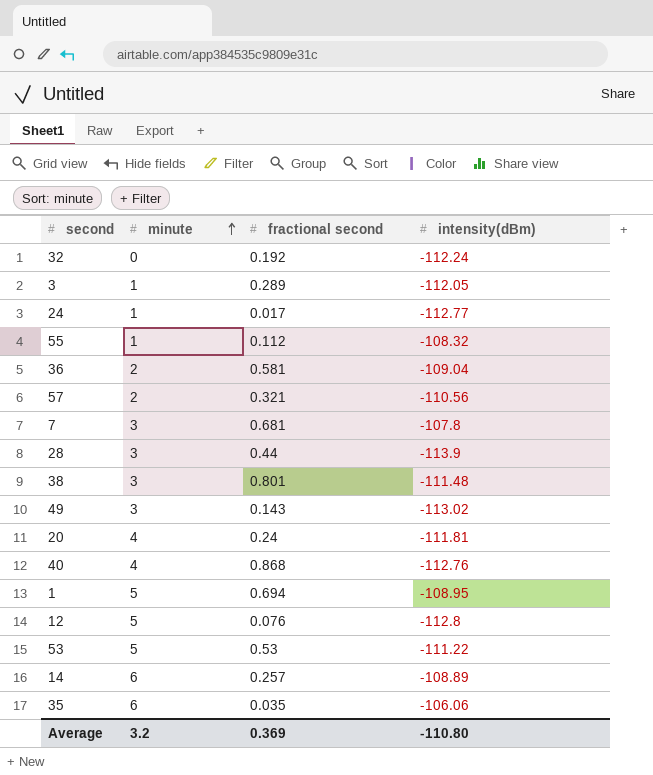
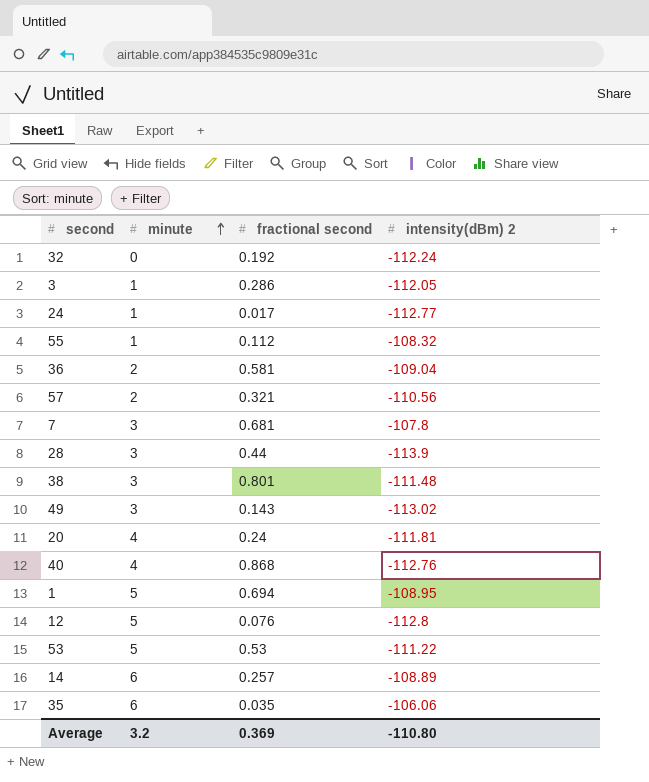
column name: intensity(dBm) -> intensity(dBm) 2
3 | fractional second: 0.289 -> 0.286

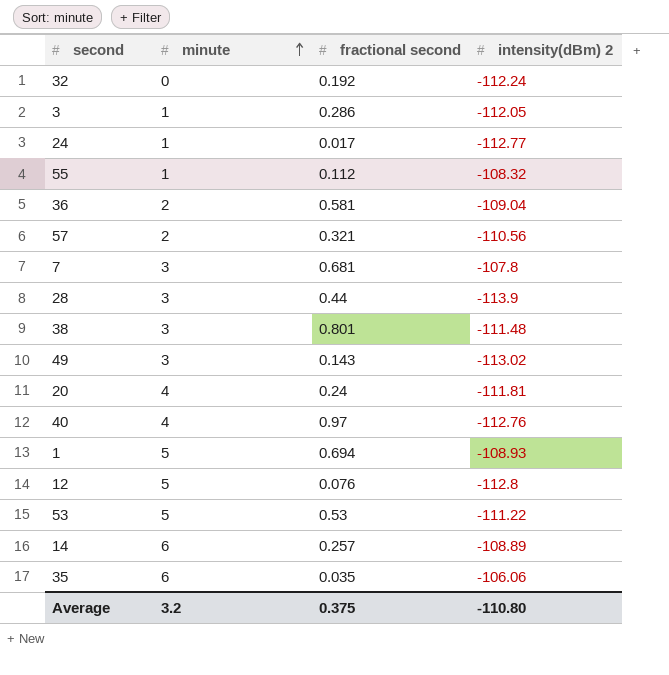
40 | fractional second: 0.868 -> 0.97
1 | intensity(dBm) 2: -108.95 -> -108.93
Average | fractional second: 0.369 -> 0.375

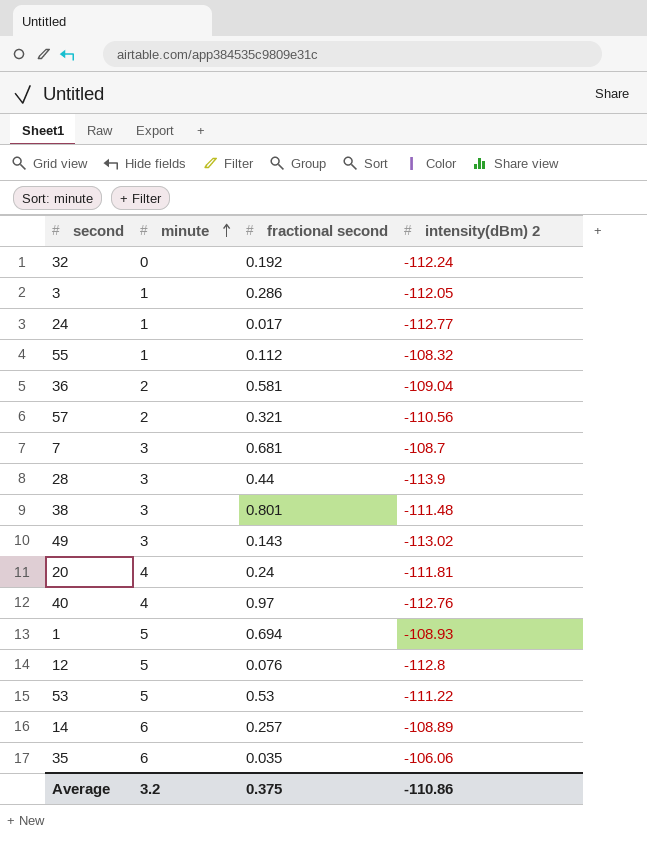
7 | intensity(dBm) 2: -107.8 -> -108.7
Average | intensity(dBm) 2: -110.80 -> -110.86

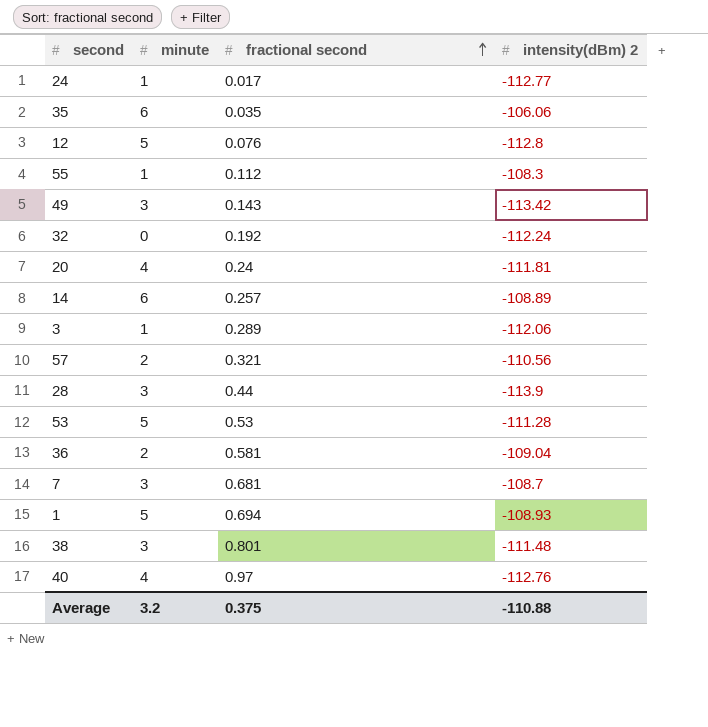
row order: minute ascending -> fractional second ascending
55 | intensity(dBm) 2: -108.32 -> -108.3
49 | intensity(dBm) 2: -113.02 -> -113.42
3 | fractional second: 0.286 -> 0.289
3 | intensity(dBm) 2: -112.05 -> -112.06
53 | intensity(dBm) 2: -111.22 -> -111.28
Average | intensity(dBm) 2: -110.86 -> -110.88

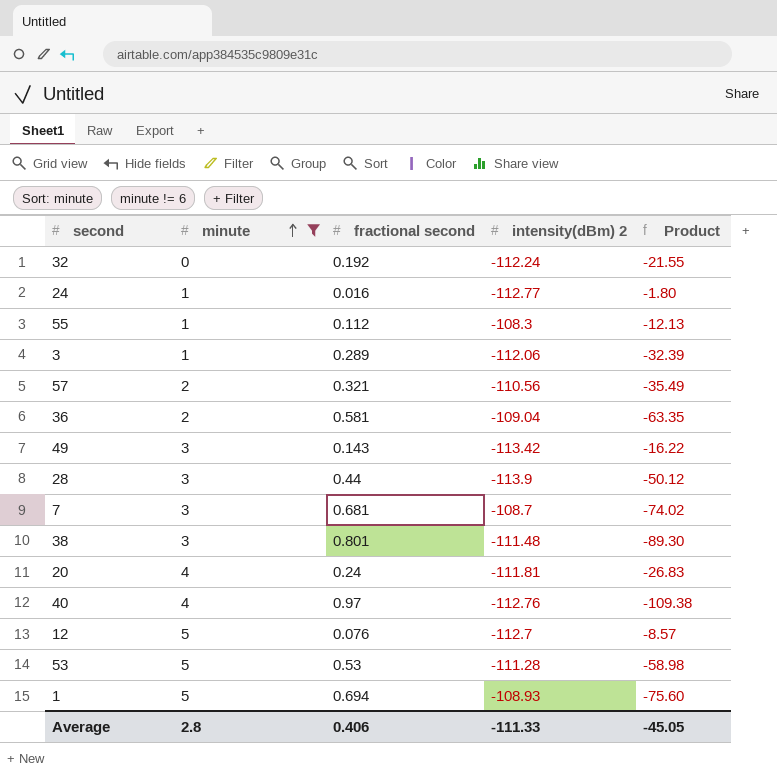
filter: none -> minute != 6
row order: fractional second ascending -> minute ascending
column Product | formula: none -> [fractional second] * [intensity(dBm) 2]
24 | fractional second: 0.017 -> 0.016
12 | intensity(dBm) 2: -112.8 -> -112.7
Average | minute: 3.2 -> 2.8
Average | fractional second: 0.375 -> 0.406
Average | intensity(dBm) 2: -110.88 -> -111.33

